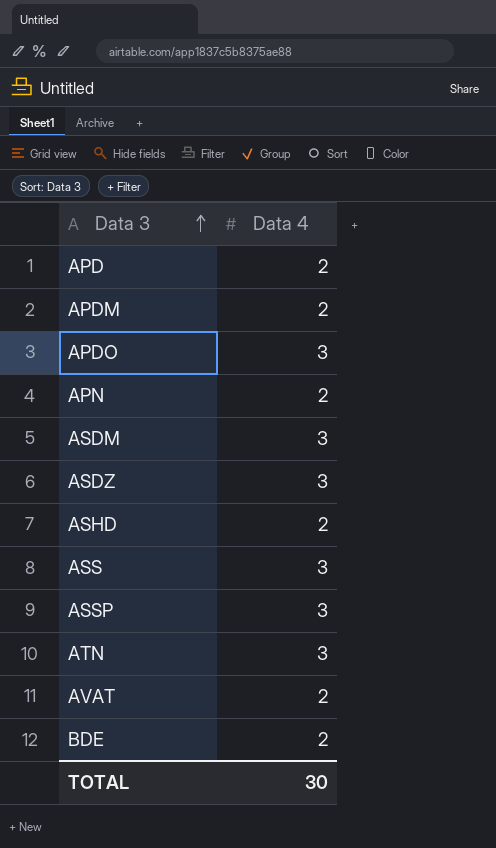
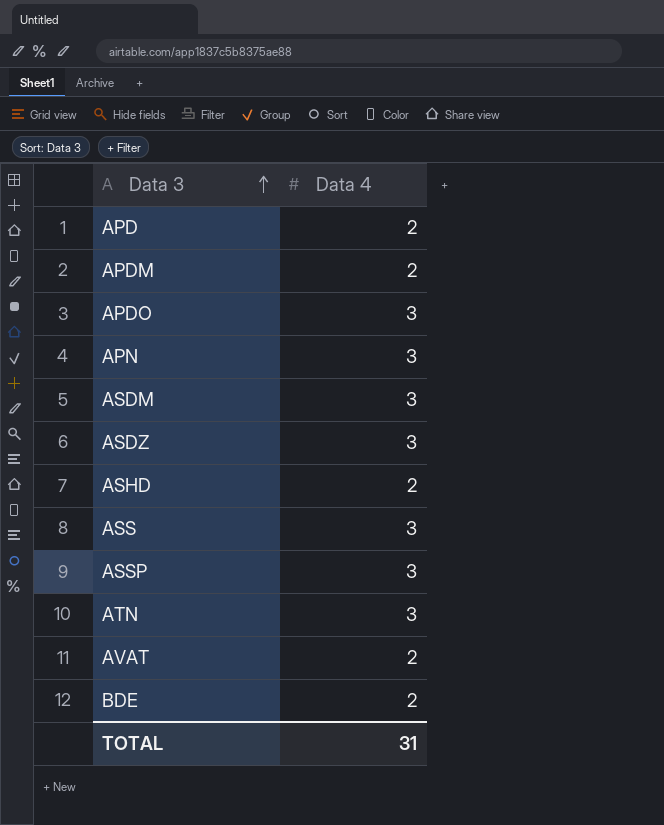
APN | Data 4: 2 -> 3
TOTAL | Data 4: 30 -> 31

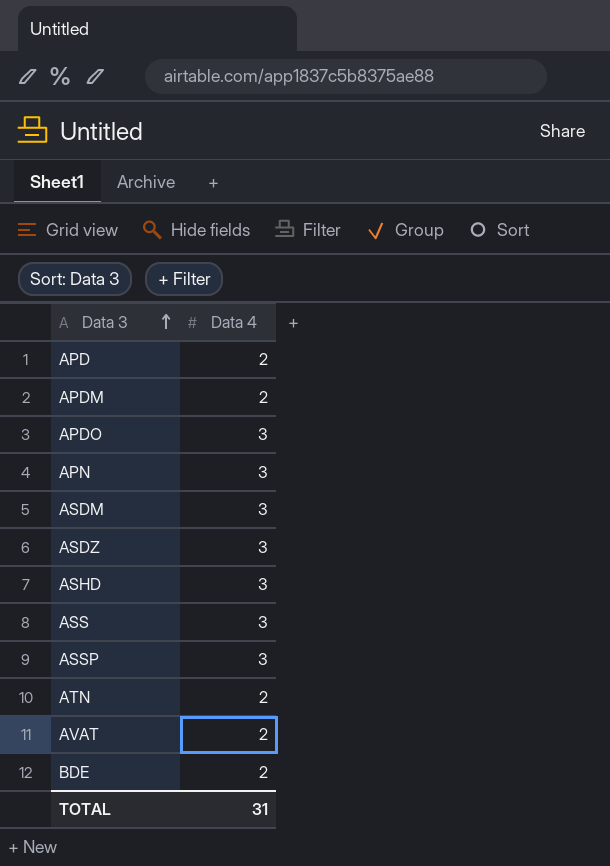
ASHD | Data 4: 2 -> 3
ATN | Data 4: 3 -> 2

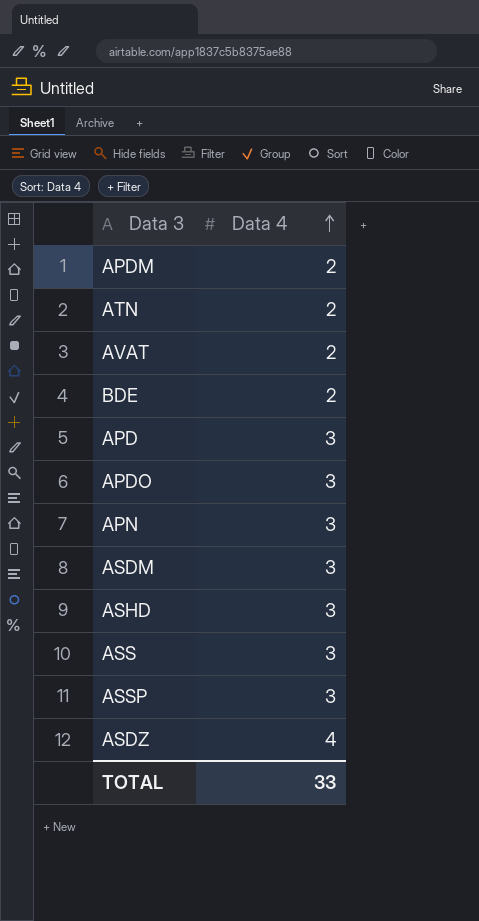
row order: Data 3 ascending -> Data 4 ascending
APD | Data 4: 2 -> 3
ASDZ | Data 4: 3 -> 4
TOTAL | Data 4: 31 -> 33

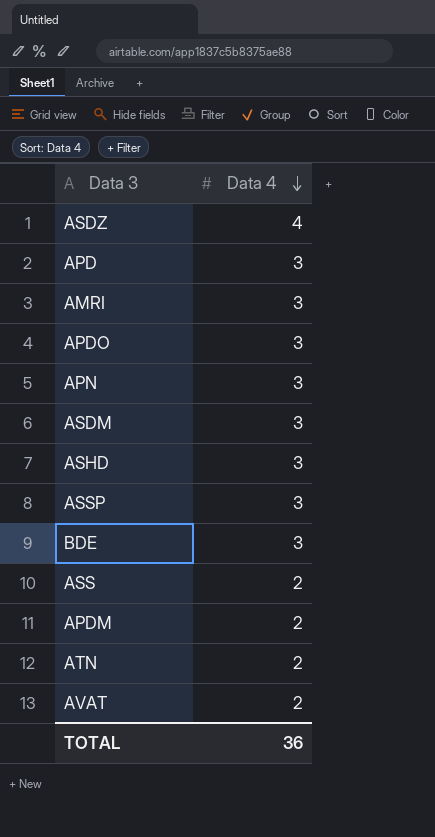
row order: Data 4 ascending -> Data 4 descending
row AMRI: none -> 3
BDE | Data 4: 2 -> 3
ASS | Data 4: 3 -> 2
TOTAL | Data 4: 33 -> 36

